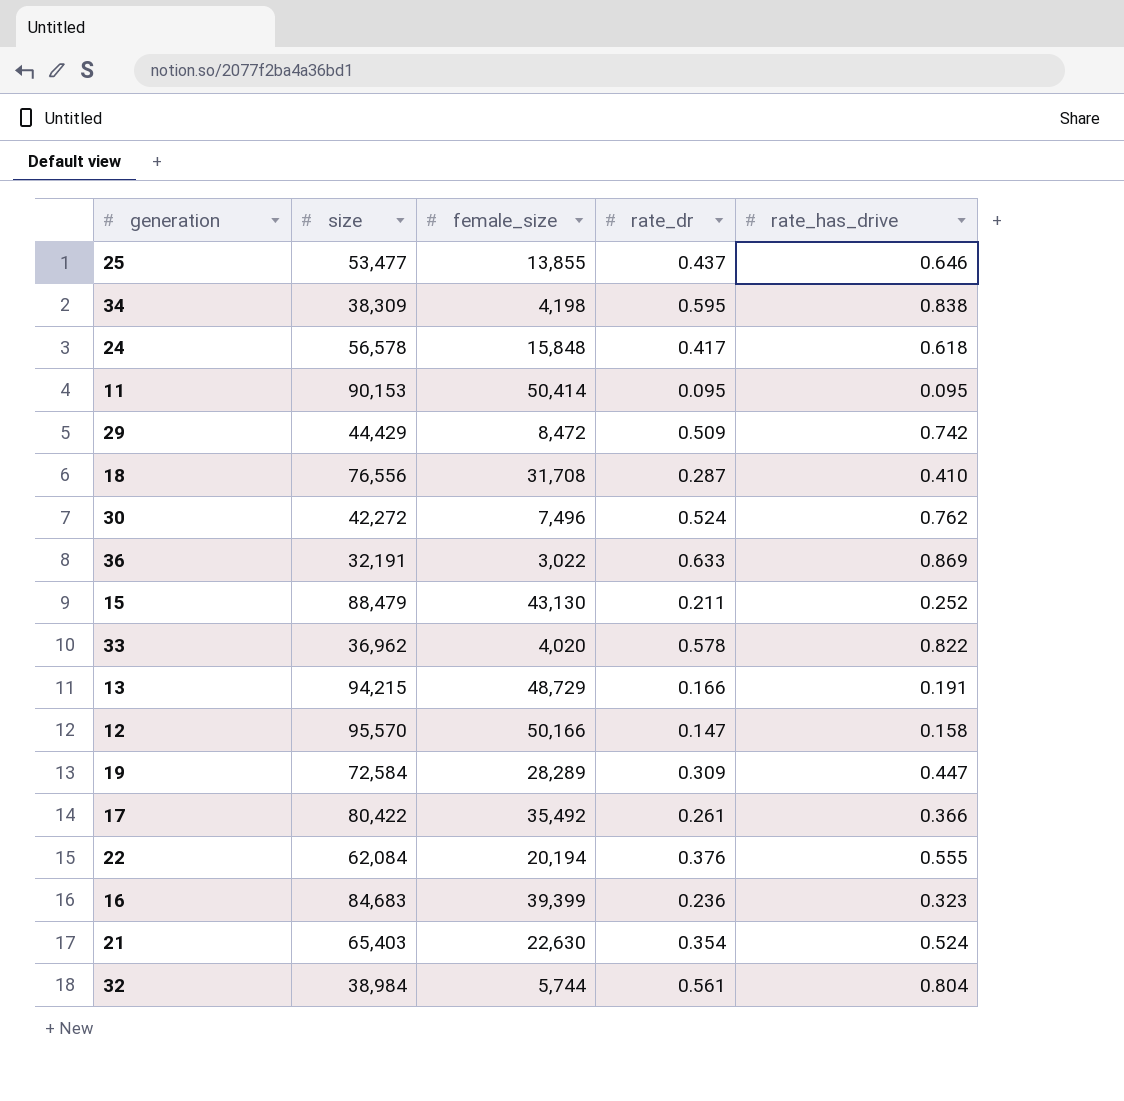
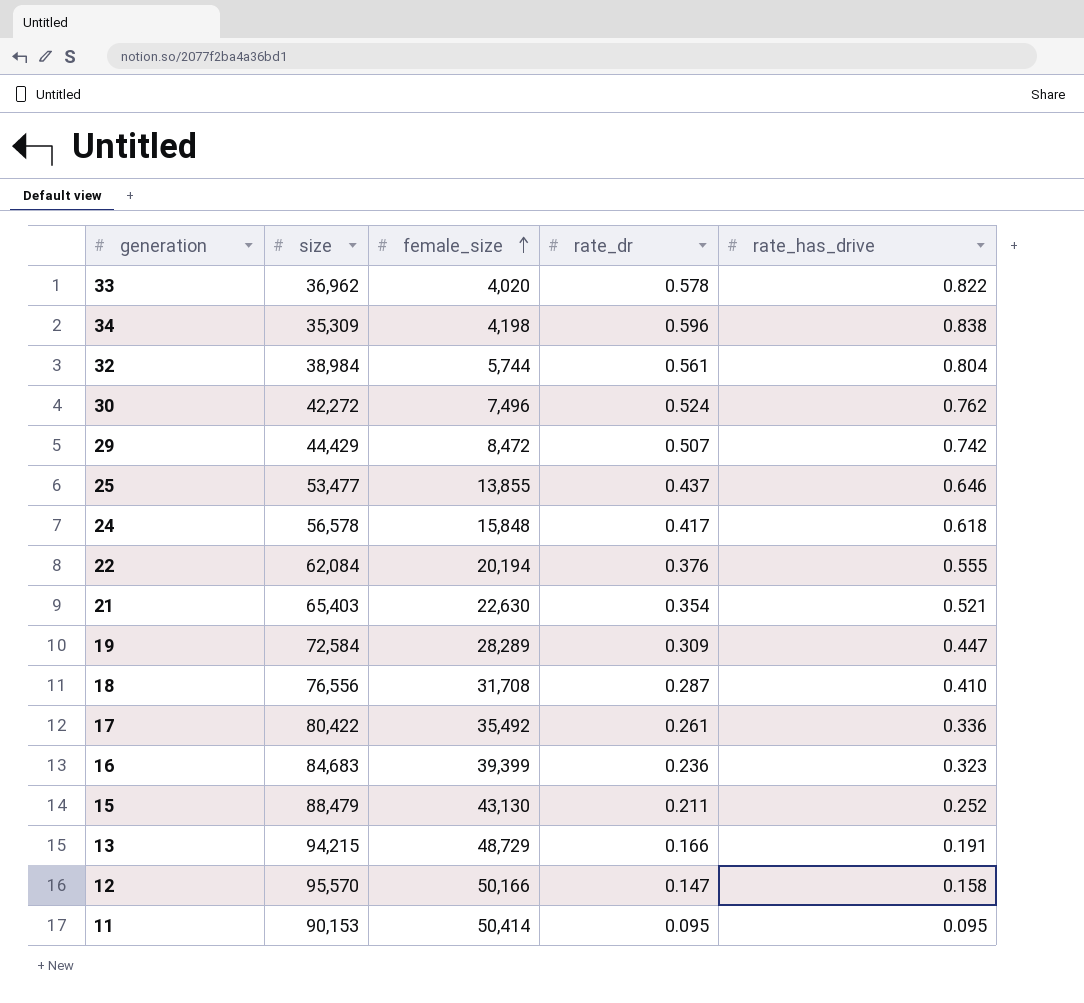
row order: none -> female_size ascending
row 36: 32,191 | 3,022 | 0.633 | 0.869 -> none
34 | size: 38,309 -> 35,309
34 | rate_dr: 0.595 -> 0.596
29 | rate_dr: 0.509 -> 0.507
21 | rate_has_drive: 0.524 -> 0.521
17 | rate_has_drive: 0.366 -> 0.336

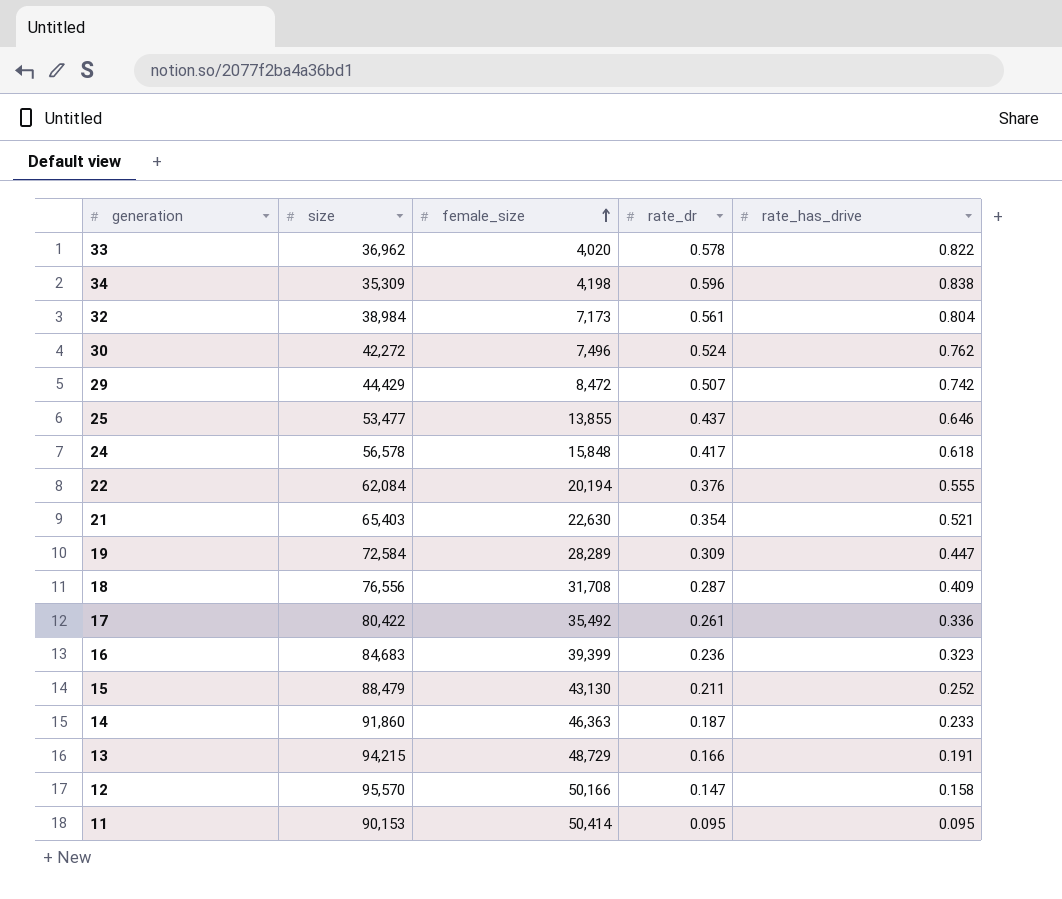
32 | female_size: 5,744 -> 7,173
18 | rate_has_drive: 0.410 -> 0.409
row 14: none -> 91,860 | 46,363 | 0.187 | 0.233

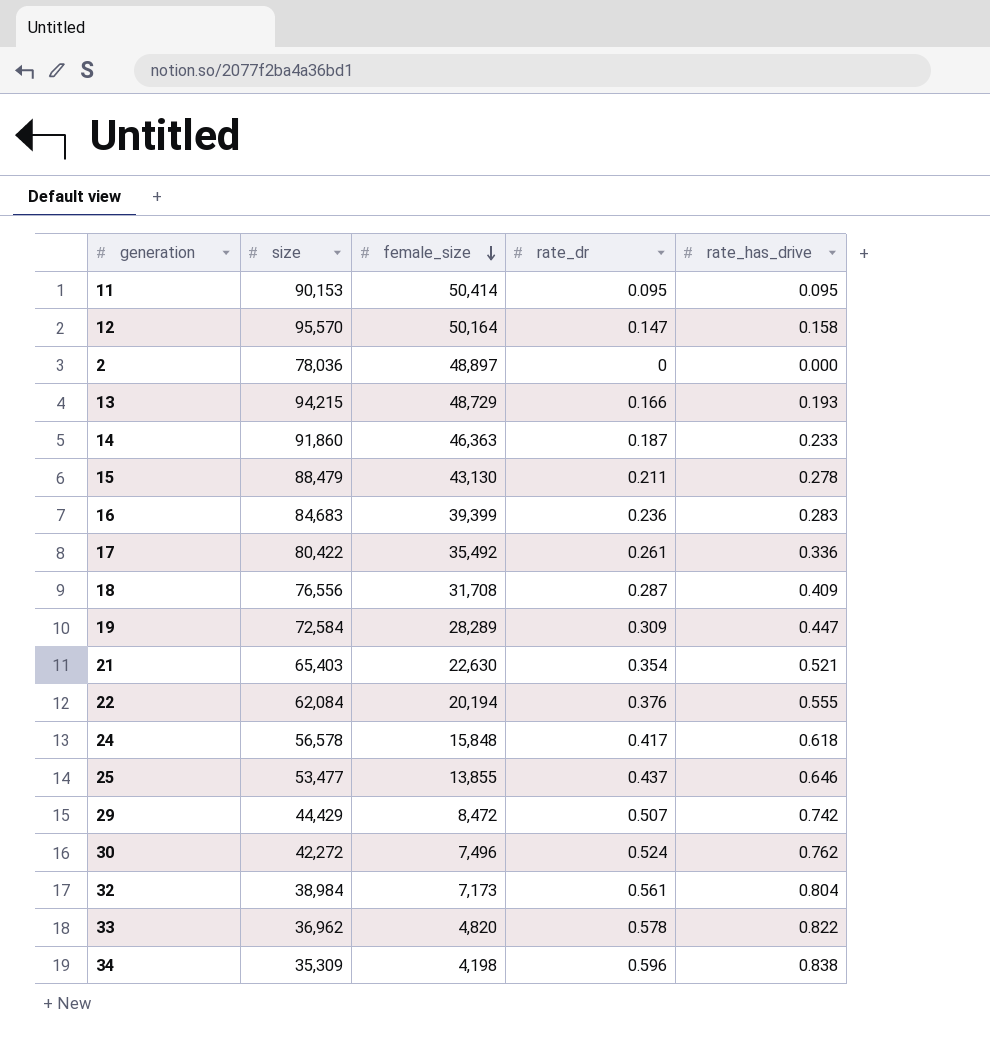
row order: female_size ascending -> female_size descending
12 | female_size: 50,166 -> 50,164
row 2: none -> 78,036 | 48,897 | 0 | 0.000
13 | rate_has_drive: 0.191 -> 0.193
15 | rate_has_drive: 0.252 -> 0.278
16 | rate_has_drive: 0.323 -> 0.283
33 | female_size: 4,020 -> 4,820

